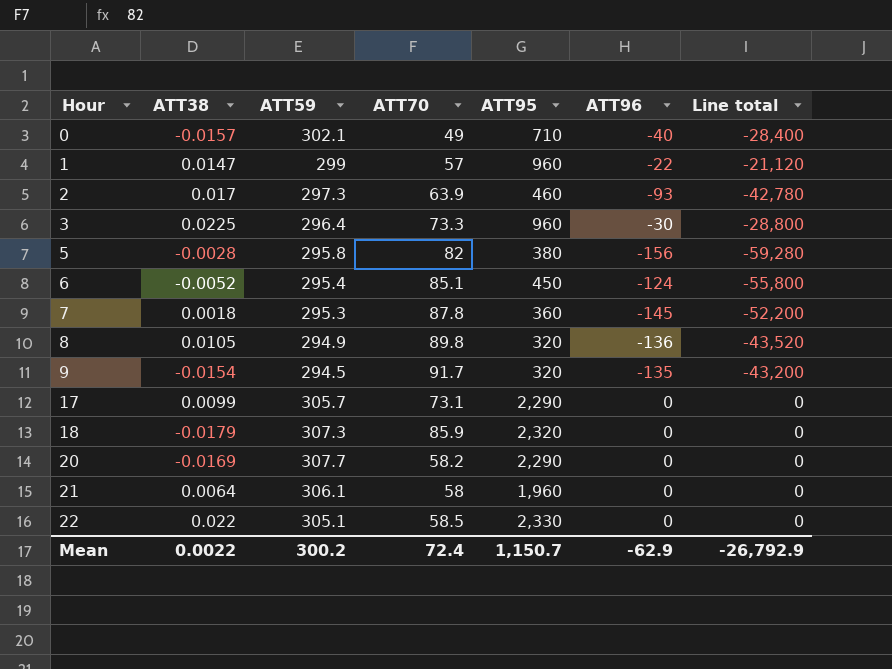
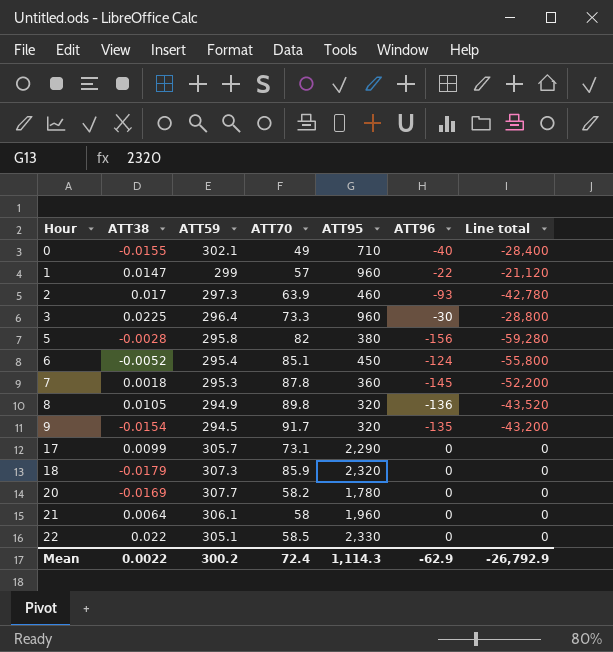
0 | ATT38: -0.0157 -> -0.0155
20 | ATT95: 2,290 -> 1,780
Mean | ATT95: 1,150.7 -> 1,114.3

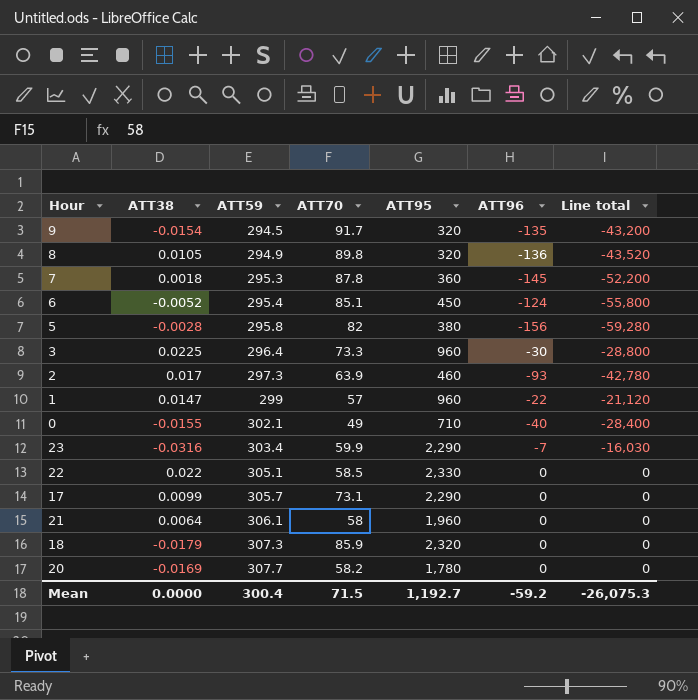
row order: Hour ascending -> ATT59 ascending
row 23: none -> -0.0316 | 303.4 | 59.9 | 2,290 | -7 | -16,030
Mean | ATT38: 0.0022 -> 0.0000
Mean | ATT59: 300.2 -> 300.4
Mean | ATT70: 72.4 -> 71.5
Mean | ATT95: 1,114.3 -> 1,192.7
Mean | ATT96: -62.9 -> -59.2
Mean | Line total: -26,792.9 -> -26,075.3

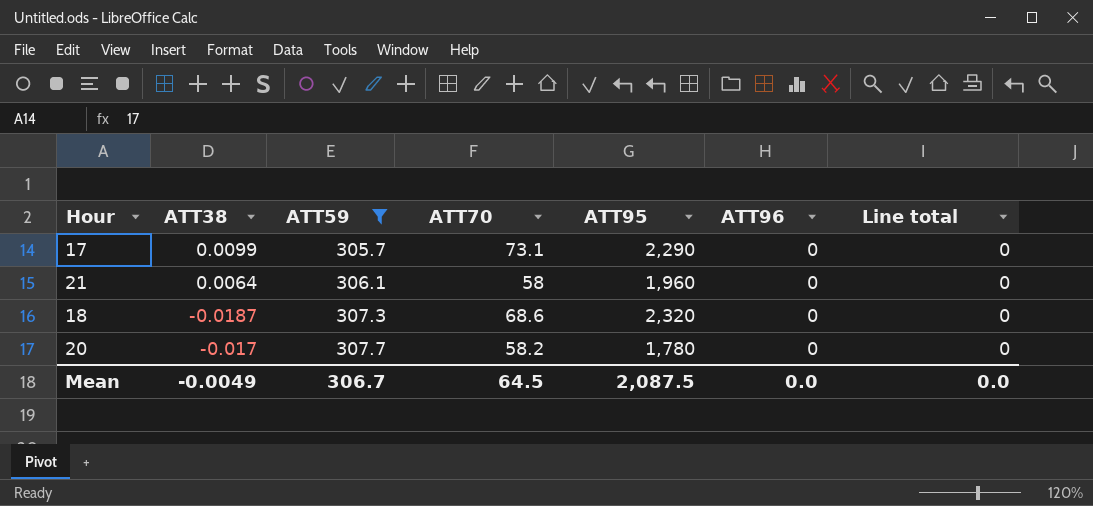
filter: none -> ATT59 >= 305.7
18 | ATT38: -0.0179 -> -0.0187
18 | ATT70: 85.9 -> 68.6
20 | ATT38: -0.0169 -> -0.017
Mean | ATT38: 0.0000 -> -0.0049
Mean | ATT59: 300.4 -> 306.7
Mean | ATT70: 71.5 -> 64.5
Mean | ATT95: 1,192.7 -> 2,087.5
Mean | ATT96: -59.2 -> 0.0
Mean | Line total: -26,075.3 -> 0.0

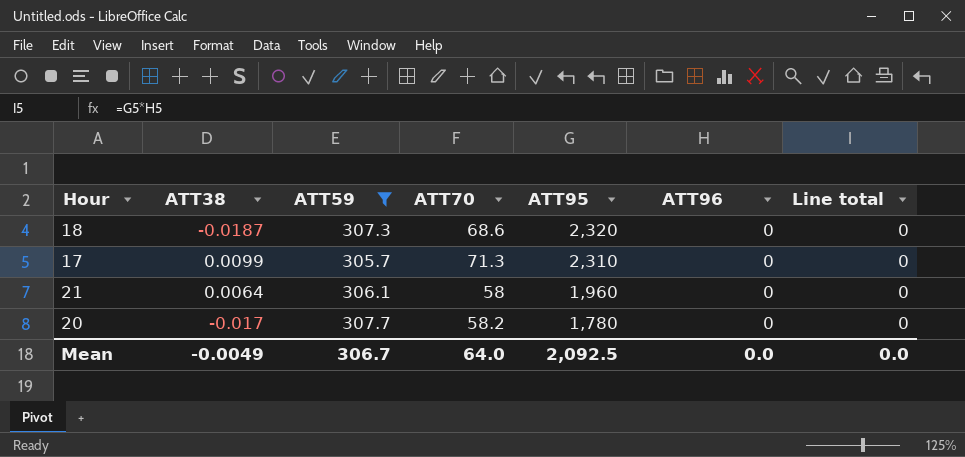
row order: ATT59 ascending -> ATT95 descending
17 | ATT70: 73.1 -> 71.3
17 | ATT95: 2,290 -> 2,310
Mean | ATT70: 64.5 -> 64.0
Mean | ATT95: 2,087.5 -> 2,092.5

